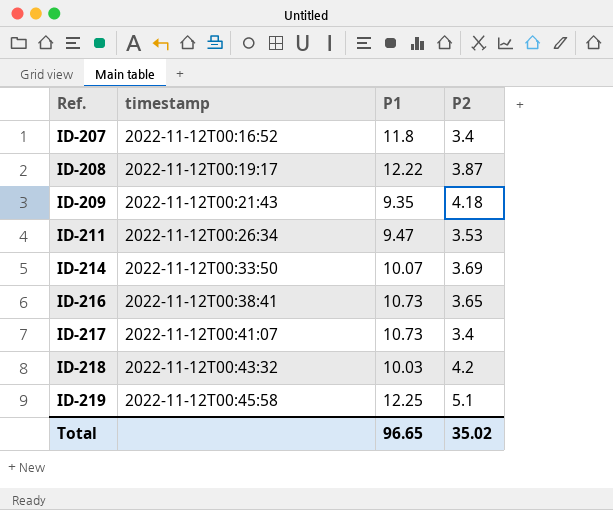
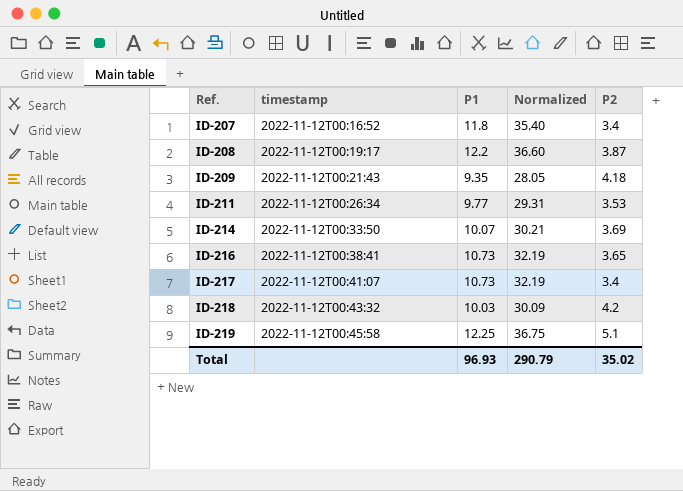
column Normalized | formula: none -> [P1] * 3
ID-208 | P1: 12.22 -> 12.2
ID-211 | P1: 9.47 -> 9.77
Total | P1: 96.65 -> 96.93

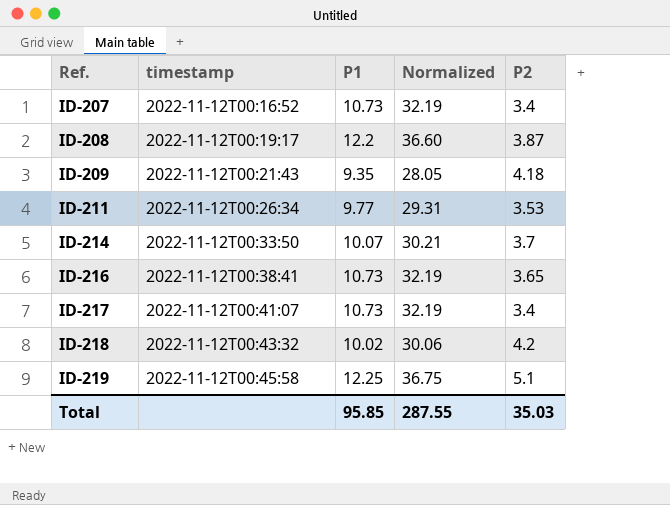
ID-207 | P1: 11.8 -> 10.73
ID-207 | Normalized: 35.40 -> 32.19
ID-214 | P2: 3.69 -> 3.7
ID-218 | P1: 10.03 -> 10.02
ID-218 | Normalized: 30.09 -> 30.06
Total | P1: 96.93 -> 95.85
Total | Normalized: 290.79 -> 287.55
Total | P2: 35.02 -> 35.03

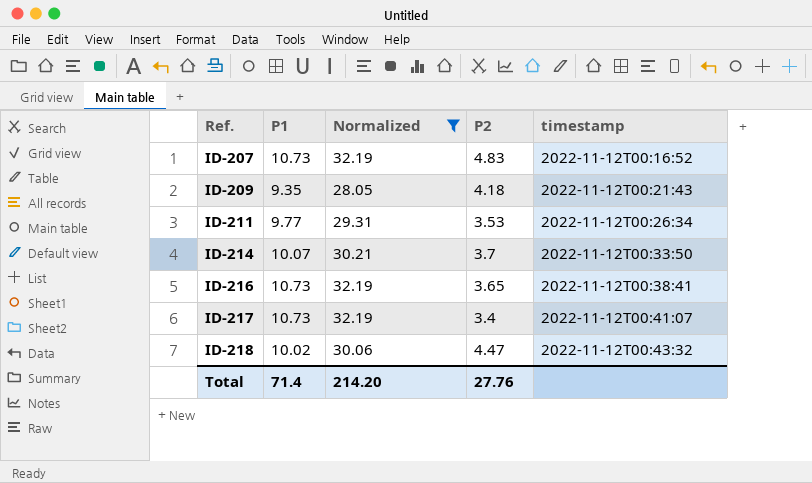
filter: none -> Normalized <= 32.19
column timestamp | position: 2 -> 5
ID-207 | P2: 3.4 -> 4.83
ID-218 | P2: 4.2 -> 4.47
Total | P1: 95.85 -> 71.4
Total | Normalized: 287.55 -> 214.20
Total | P2: 35.03 -> 27.76

